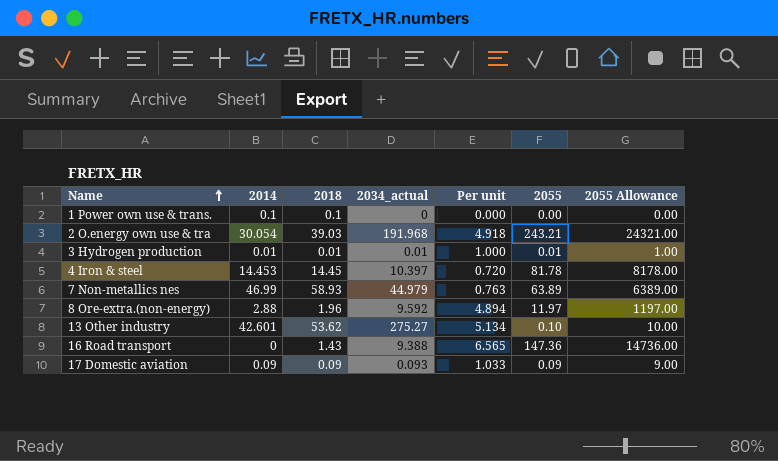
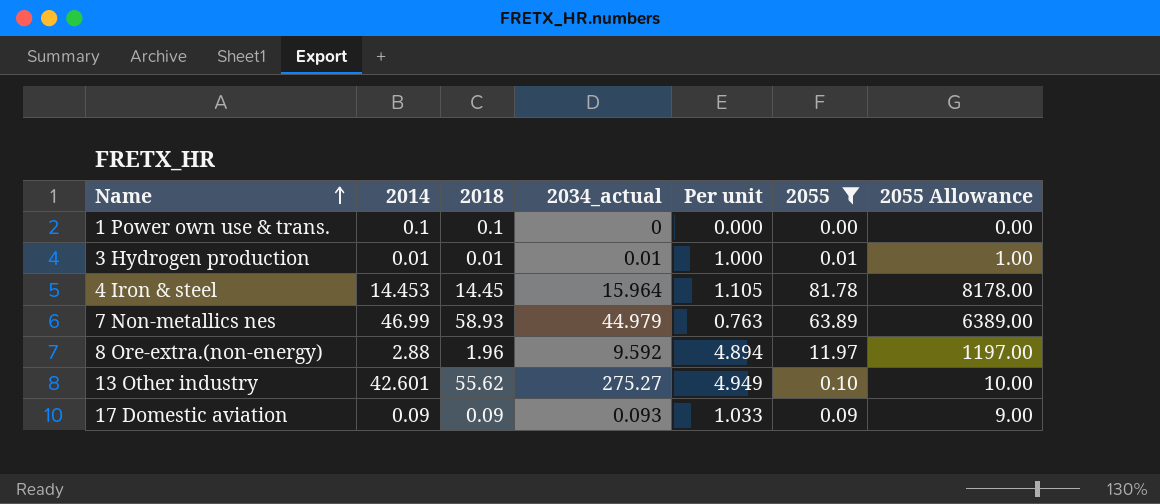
filter: none -> 2055 <= 81.78
4 Iron & steel | 2034_actual: 10.397 -> 15.964
4 Iron & steel | Per unit: 0.720 -> 1.105
13 Other industry | 2018: 53.62 -> 55.62
13 Other industry | Per unit: 5.134 -> 4.949

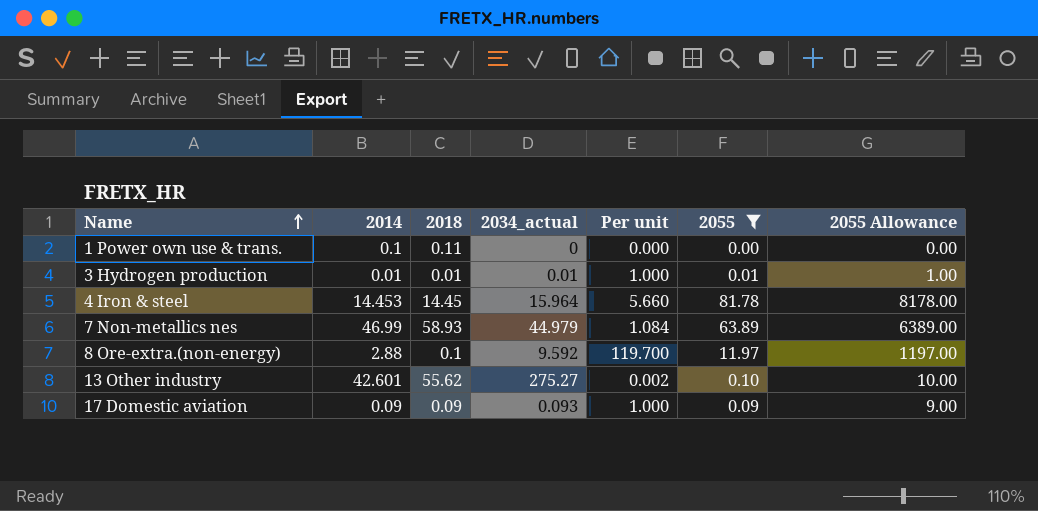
column Per unit | formula: [2034_actual] / [2018] -> [2055] / [2018]
1 Power own use & trans. | 2018: 0.1 -> 0.11
8 Ore-extra.(non-energy) | 2018: 1.96 -> 0.1

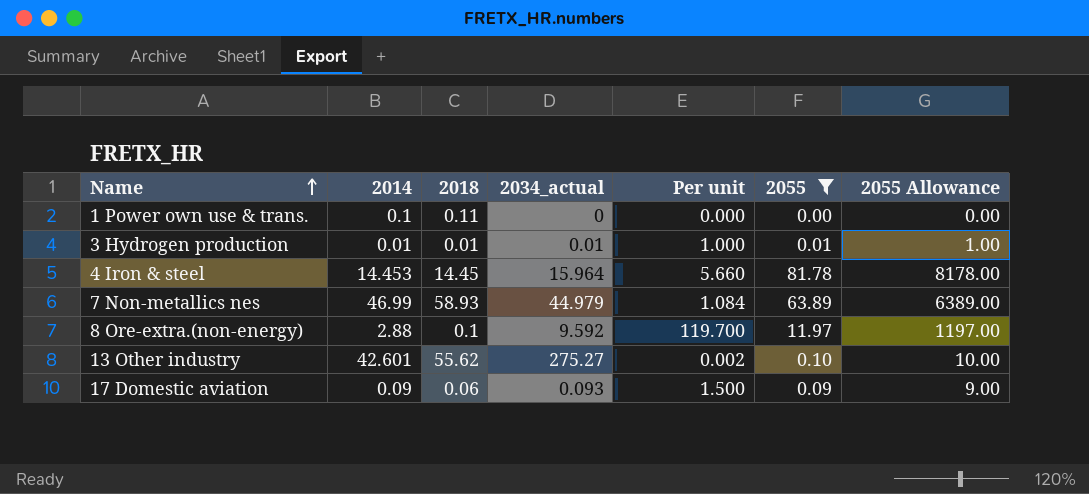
17 Domestic aviation | 2018: 0.09 -> 0.06
17 Domestic aviation | Per unit: 1.000 -> 1.500

